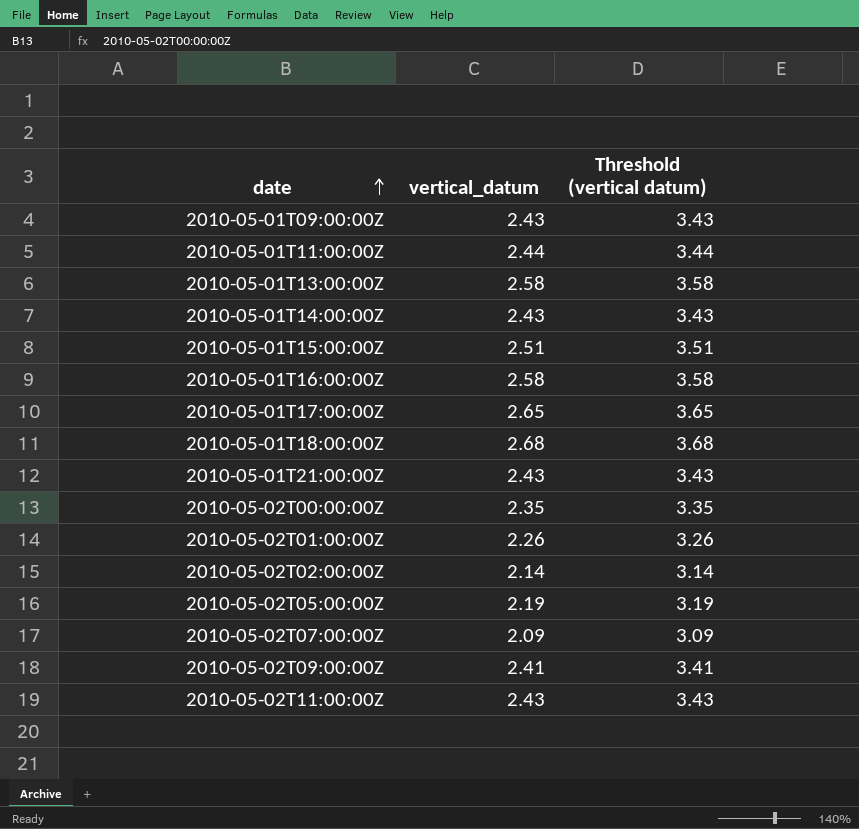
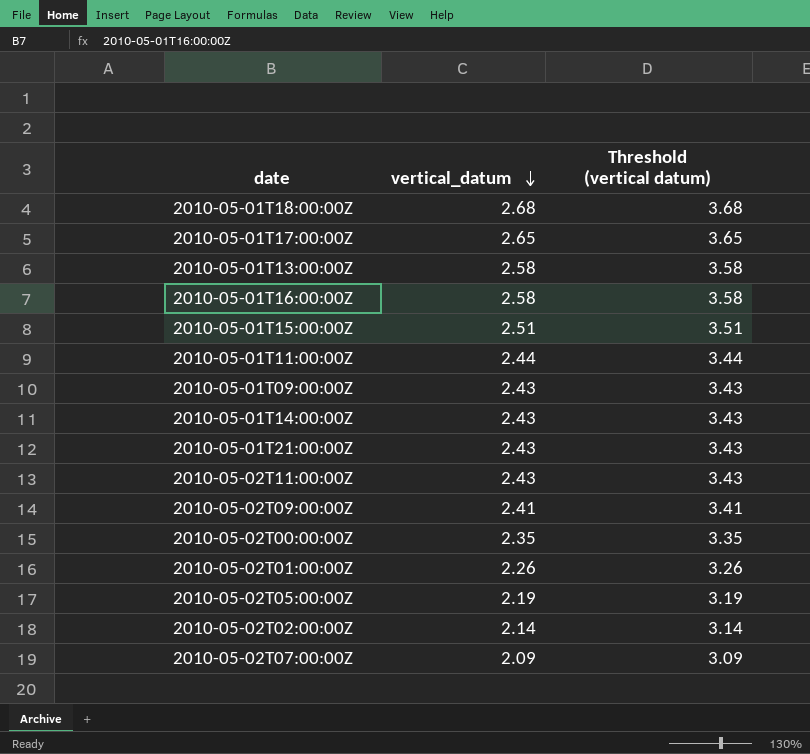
row order: date ascending -> vertical_datum descending

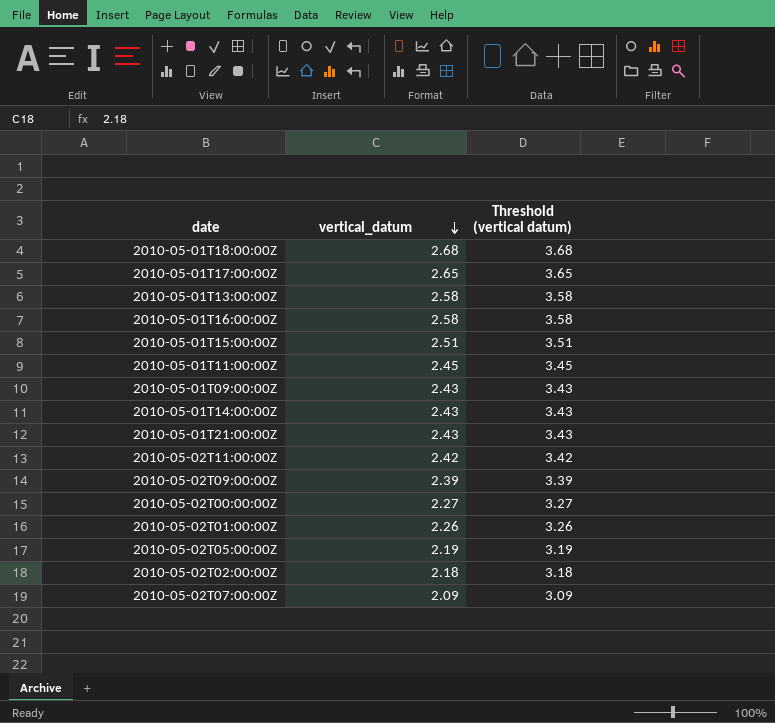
2010-05-01T11:00:00Z | vertical_datum: 2.44 -> 2.45
2010-05-01T11:00:00Z | Threshold (vertical datum): 3.44 -> 3.45
2010-05-02T11:00:00Z | vertical_datum: 2.43 -> 2.42
2010-05-02T11:00:00Z | Threshold (vertical datum): 3.43 -> 3.42
2010-05-02T09:00:00Z | vertical_datum: 2.41 -> 2.39
2010-05-02T09:00:00Z | Threshold (vertical datum): 3.41 -> 3.39
2010-05-02T00:00:00Z | vertical_datum: 2.35 -> 2.27
2010-05-02T00:00:00Z | Threshold (vertical datum): 3.35 -> 3.27
2010-05-02T02:00:00Z | vertical_datum: 2.14 -> 2.18
2010-05-02T02:00:00Z | Threshold (vertical datum): 3.14 -> 3.18

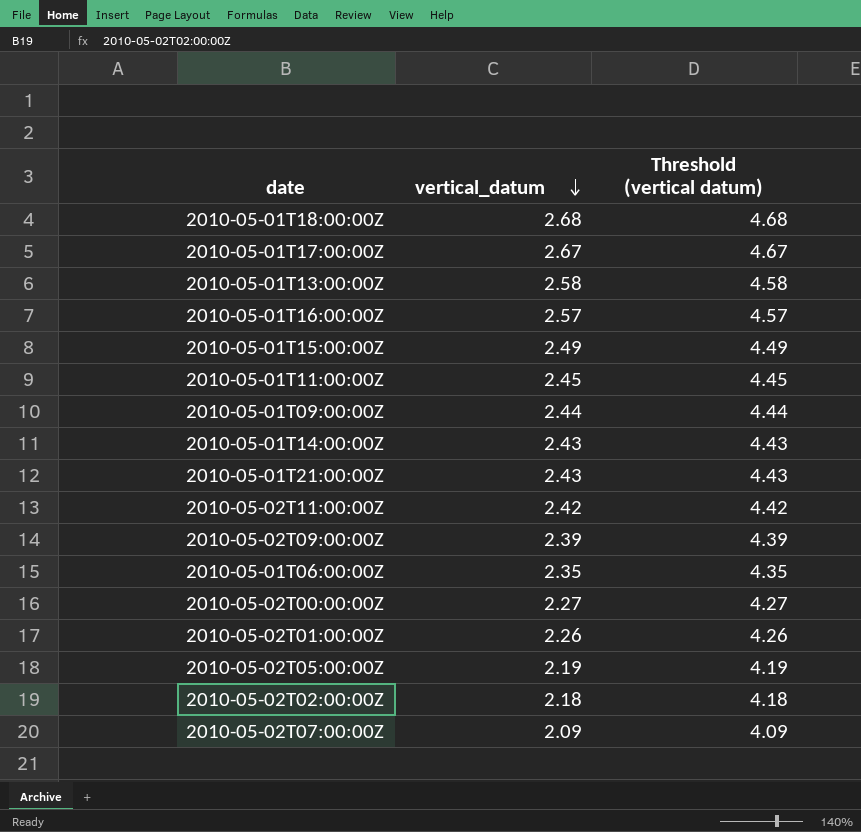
column Threshold (vertical datum) | formula: [vertical_datum] + 1 -> [vertical_datum] + 2
2010-05-01T17:00:00Z | vertical_datum: 2.65 -> 2.67
2010-05-01T16:00:00Z | vertical_datum: 2.58 -> 2.57
2010-05-01T15:00:00Z | vertical_datum: 2.51 -> 2.49
2010-05-01T09:00:00Z | vertical_datum: 2.43 -> 2.44
row 2010-05-01T06:00:00Z: none -> 2.35 | 4.35

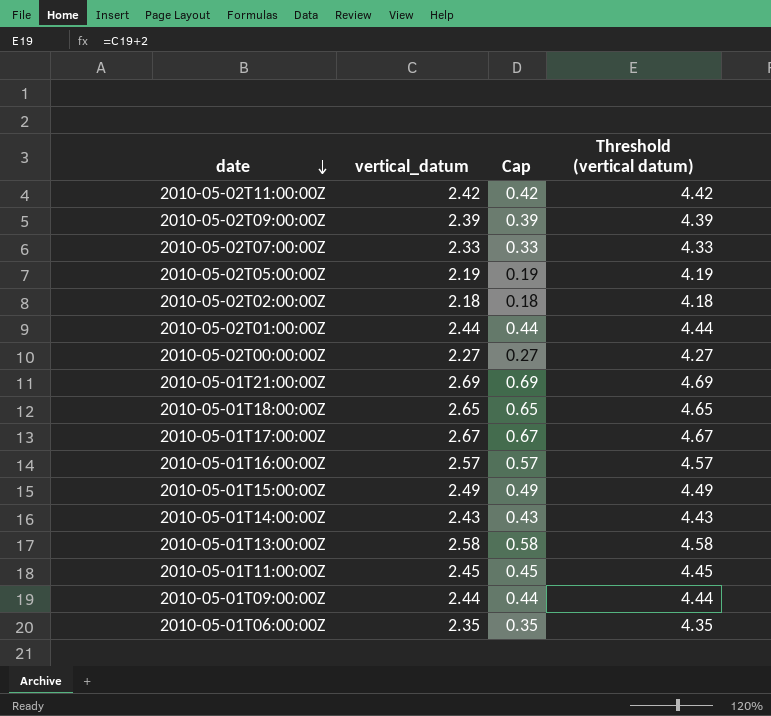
row order: vertical_datum descending -> date descending
column Cap | formula: none -> [vertical_datum] - 2
2010-05-02T07:00:00Z | vertical_datum: 2.09 -> 2.33
2010-05-02T07:00:00Z | Threshold (vertical datum): 4.09 -> 4.33
2010-05-02T01:00:00Z | vertical_datum: 2.26 -> 2.44
2010-05-02T01:00:00Z | Threshold (vertical datum): 4.26 -> 4.44
2010-05-01T21:00:00Z | vertical_datum: 2.43 -> 2.69
2010-05-01T21:00:00Z | Threshold (vertical datum): 4.43 -> 4.69
2010-05-01T18:00:00Z | vertical_datum: 2.68 -> 2.65
2010-05-01T18:00:00Z | Threshold (vertical datum): 4.68 -> 4.65

